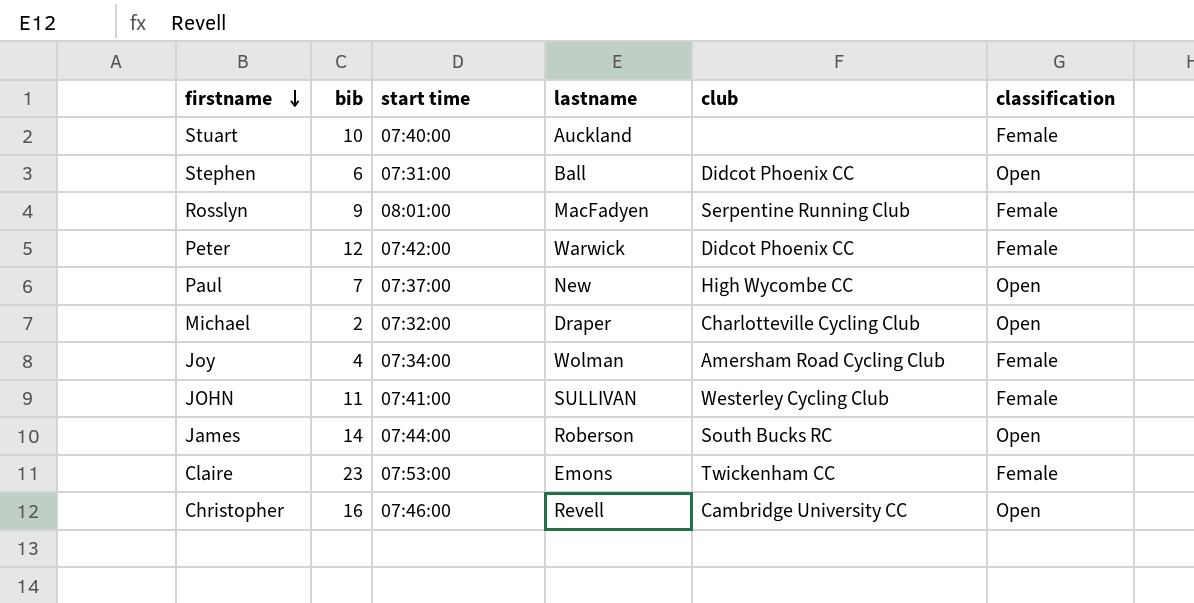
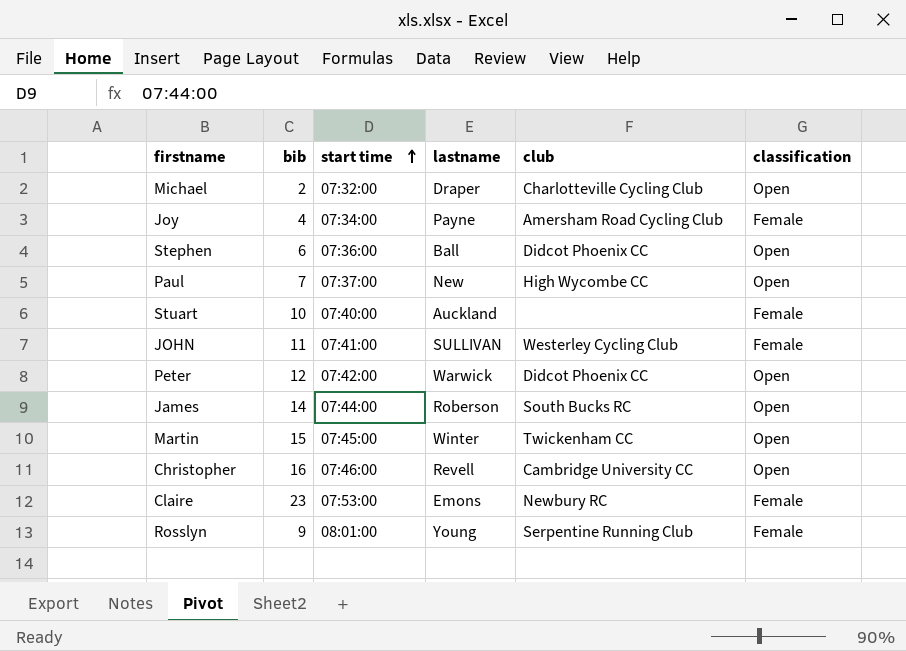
row order: firstname descending -> start time ascending
Joy | lastname: Wolman -> Payne
Stephen | start time: 07:31:00 -> 07:36:00
Peter | classification: Female -> Open
row Martin: none -> 15 | 07:45:00 | Winter | Twickenham CC | Open
Claire | club: Twickenham CC -> Newbury RC
Rosslyn | lastname: MacFadyen -> Young

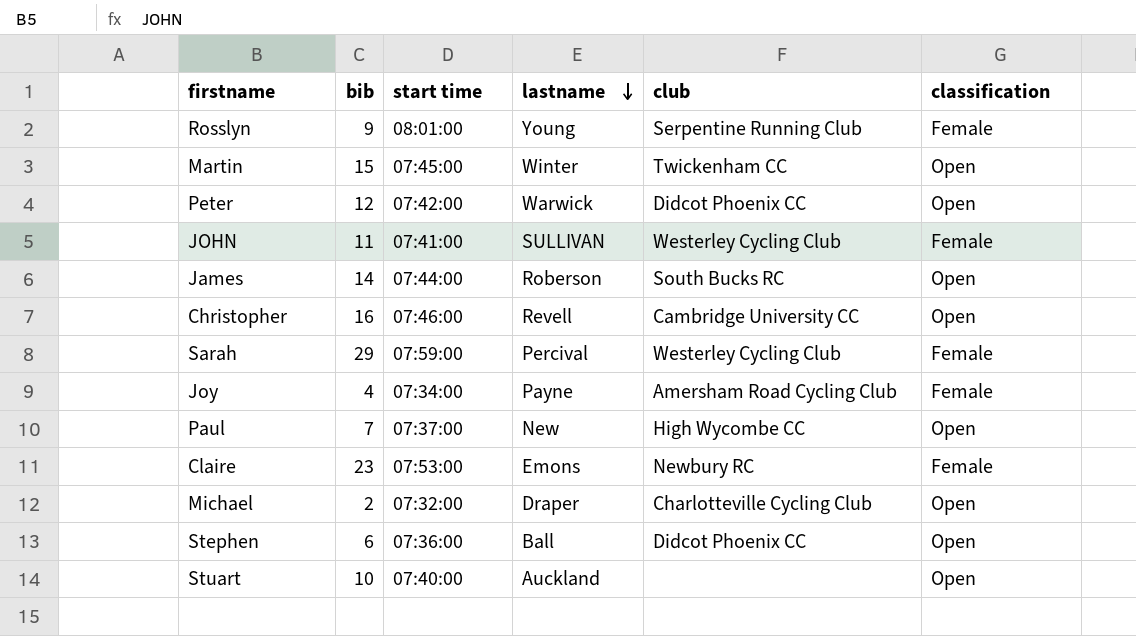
row order: start time ascending -> lastname descending
row Sarah: none -> 29 | 07:59:00 | Percival | Westerley Cycling Club | Female
Stuart | classification: Female -> Open

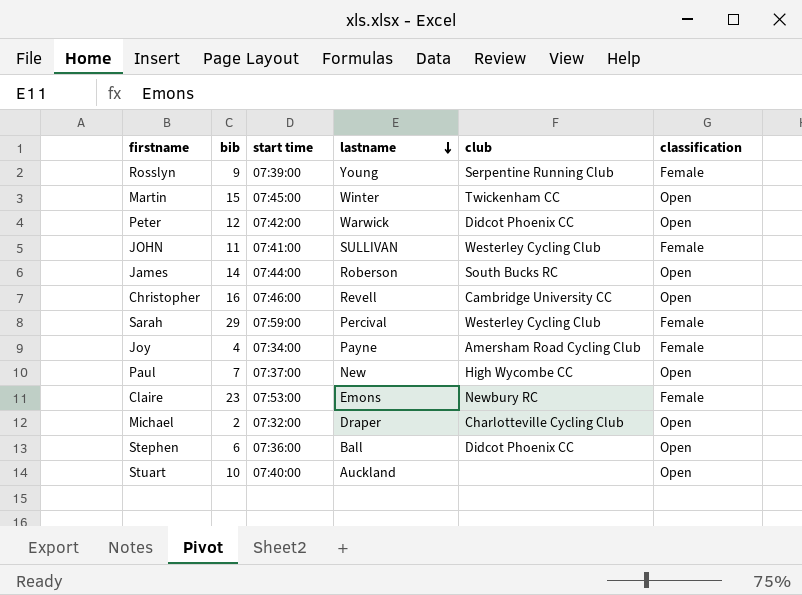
Rosslyn | start time: 08:01:00 -> 07:39:00

